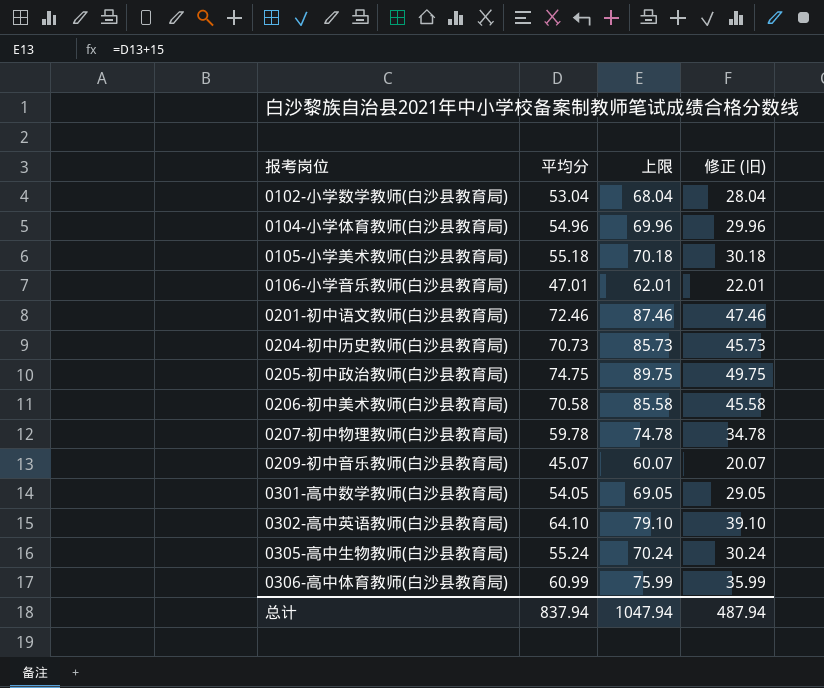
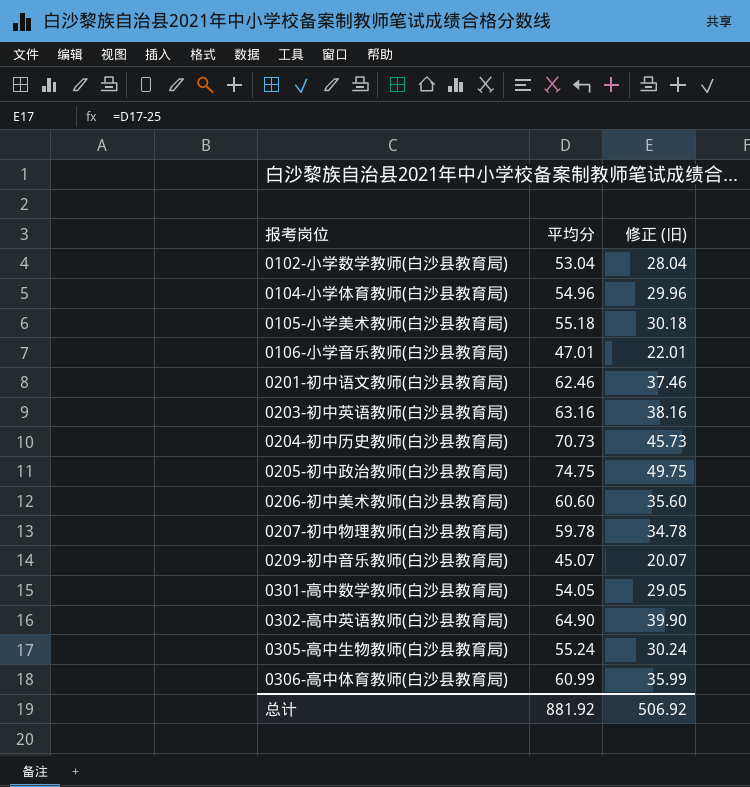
column 上限 | formula: [平均分] + 15 -> none
0201-初中语文教师(白沙县教育局) | 平均分: 72.46 -> 62.46
0201-初中语文教师(白沙县教育局) | 修正 (旧): 47.46 -> 37.46
row 0203-初中英语教师(白沙县教育局): none -> 63.16 | 38.16
0206-初中美术教师(白沙县教育局) | 平均分: 70.58 -> 60.60
0206-初中美术教师(白沙县教育局) | 修正 (旧): 45.58 -> 35.60
0302-高中英语教师(白沙县教育局) | 平均分: 64.10 -> 64.90
0302-高中英语教师(白沙县教育局) | 修正 (旧): 39.10 -> 39.90
总计 | 平均分: 837.94 -> 881.92
总计 | 修正 (旧): 487.94 -> 506.92

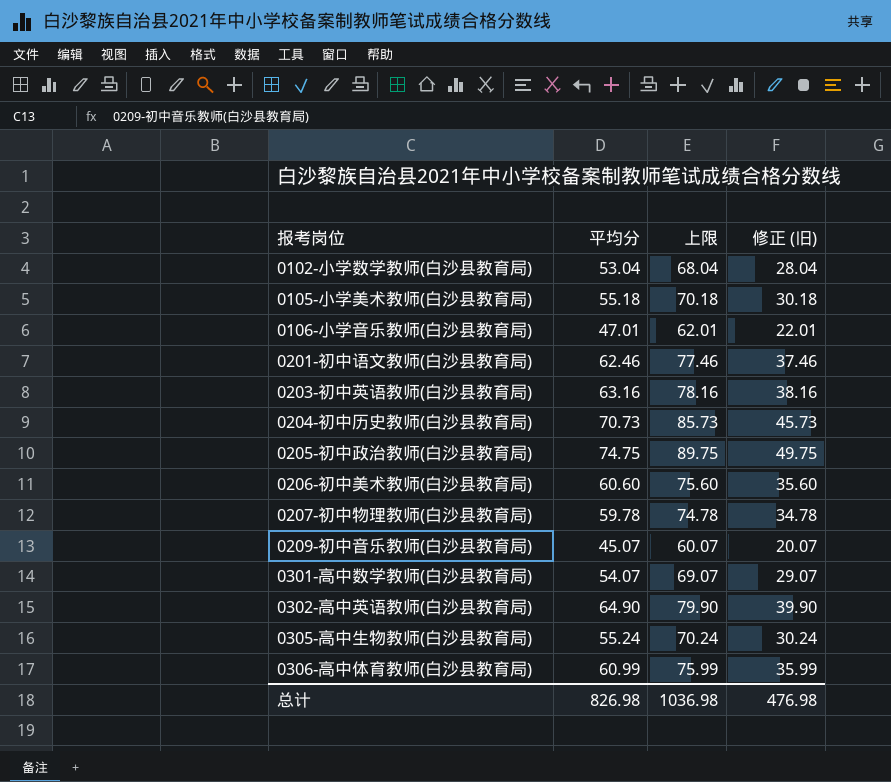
column 上限 | formula: none -> [平均分] + 15
row 0104-小学体育教师(白沙县教育局): 54.96 | 29.96 -> none
0301-高中数学教师(白沙县教育局) | 平均分: 54.05 -> 54.07
0301-高中数学教师(白沙县教育局) | 修正 (旧): 29.05 -> 29.07
总计 | 平均分: 881.92 -> 826.98
总计 | 修正 (旧): 506.92 -> 476.98

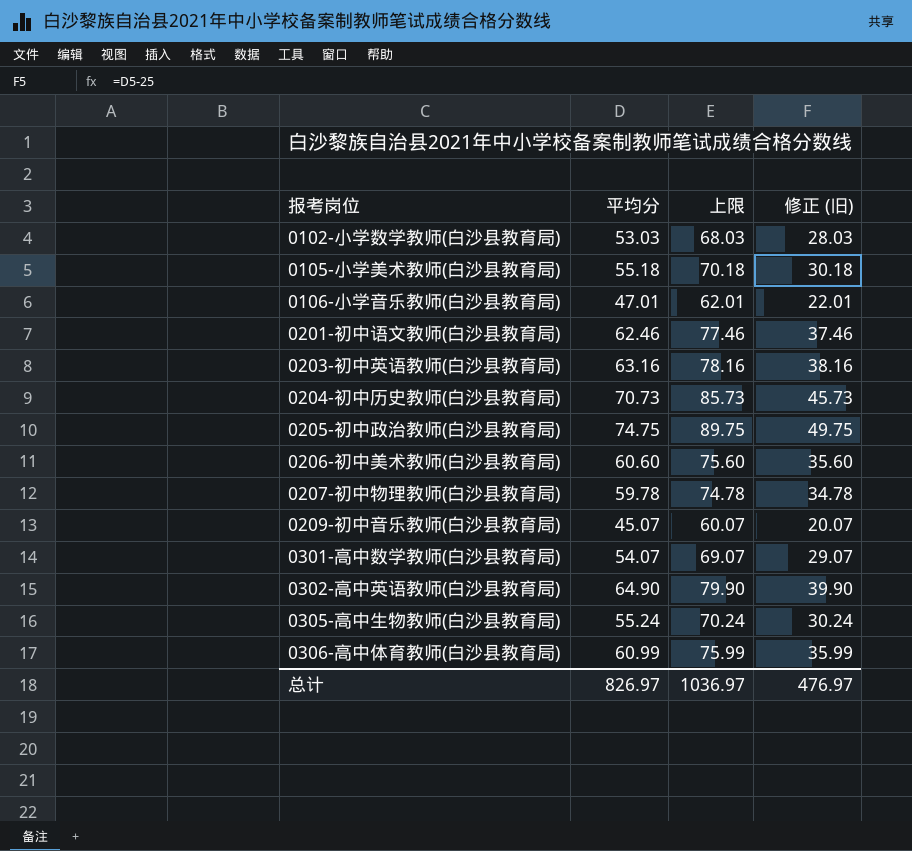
0102-小学数学教师(白沙县教育局) | 平均分: 53.04 -> 53.03
0102-小学数学教师(白沙县教育局) | 上限: 68.04 -> 68.03
0102-小学数学教师(白沙县教育局) | 修正 (旧): 28.04 -> 28.03
总计 | 平均分: 826.98 -> 826.97
总计 | 上限: 1036.98 -> 1036.97
总计 | 修正 (旧): 476.98 -> 476.97

